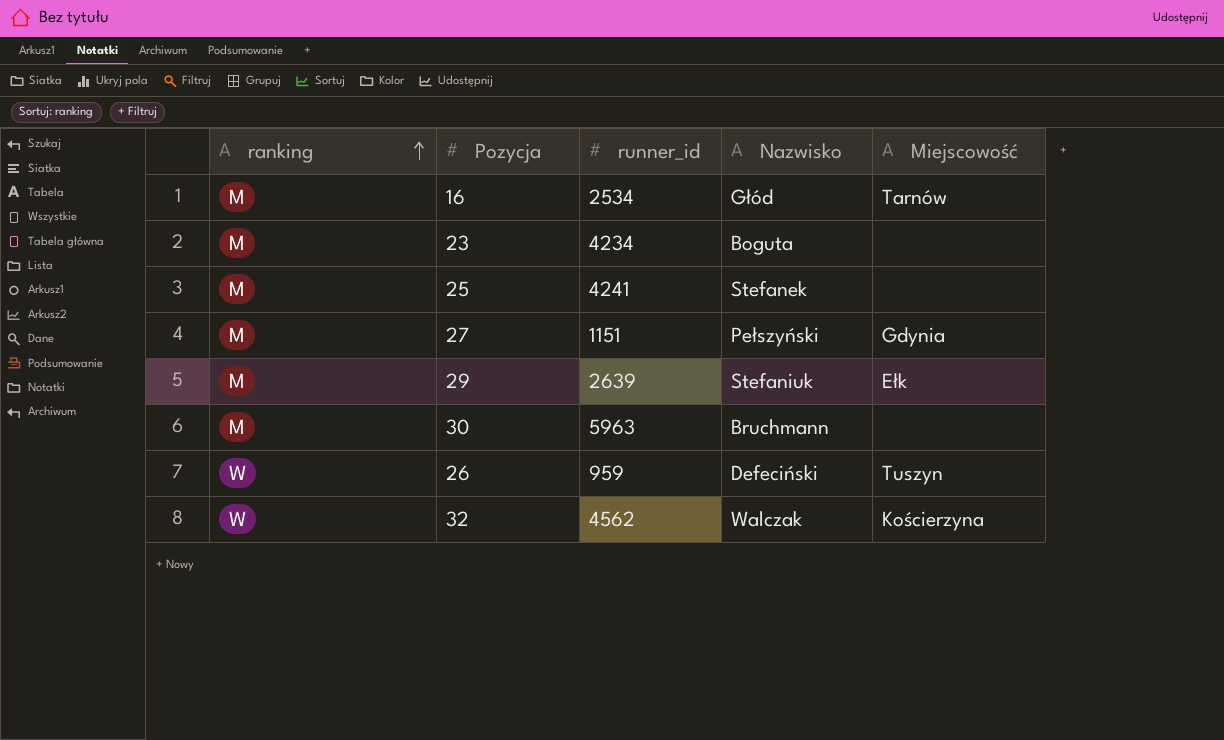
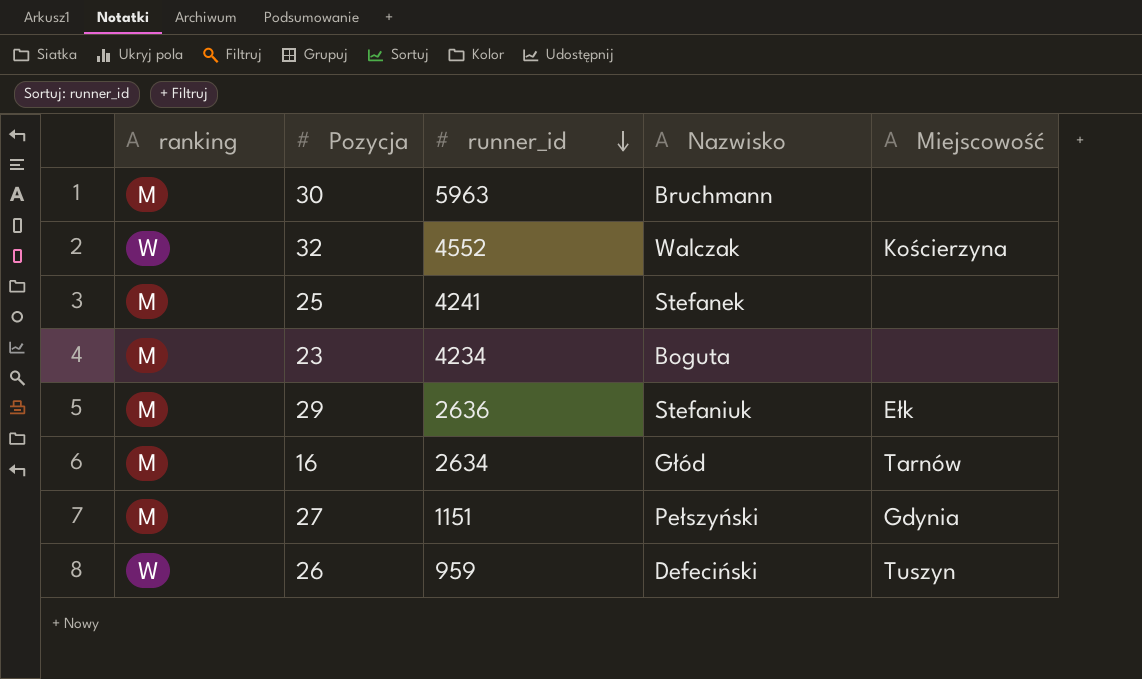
row order: ranking ascending -> runner_id descending
32 | runner_id: 4562 -> 4552
29 | runner_id: 2639 -> 2636
16 | runner_id: 2534 -> 2634

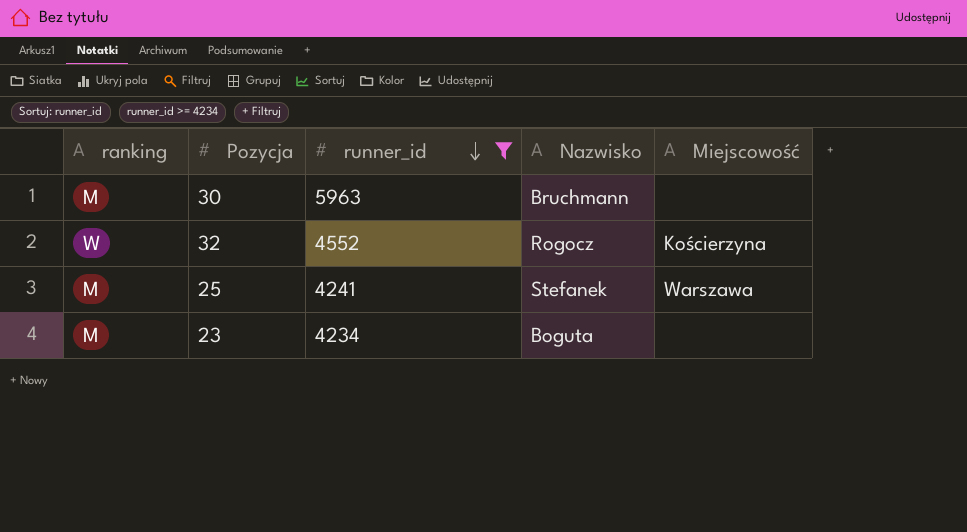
filter: none -> runner_id >= 4234
32 | Nazwisko: Walczak -> Rogocz
25 | Miejscowość: none -> Warszawa

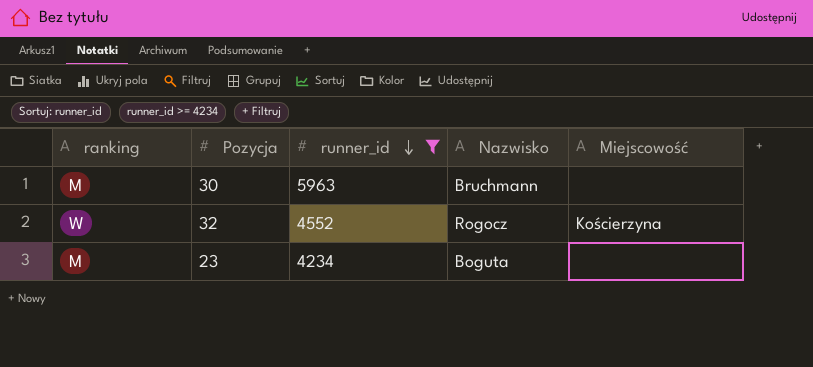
row 25: M | 4241 | Stefanek | Warszawa -> none

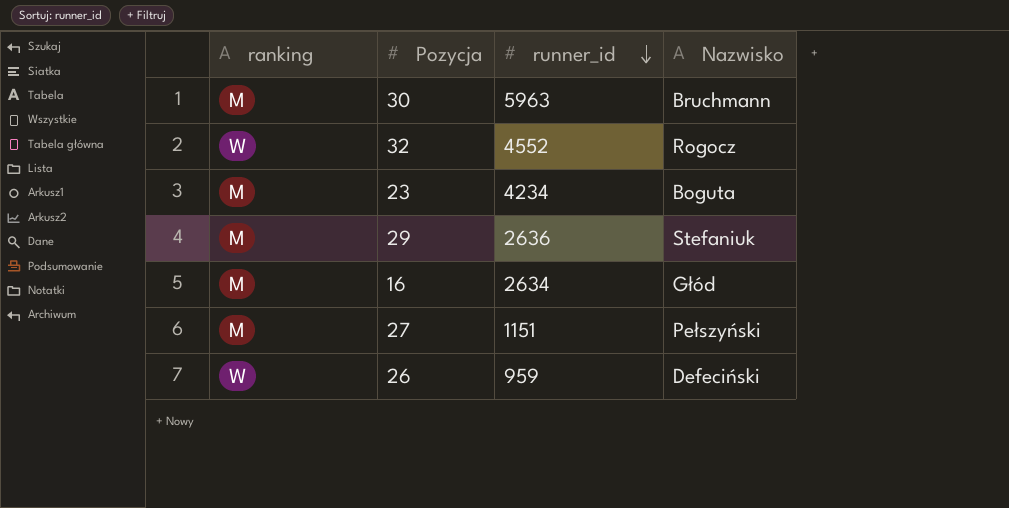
filter: runner_id >= 4234 -> none
column Miejscowość | position: 5 -> none

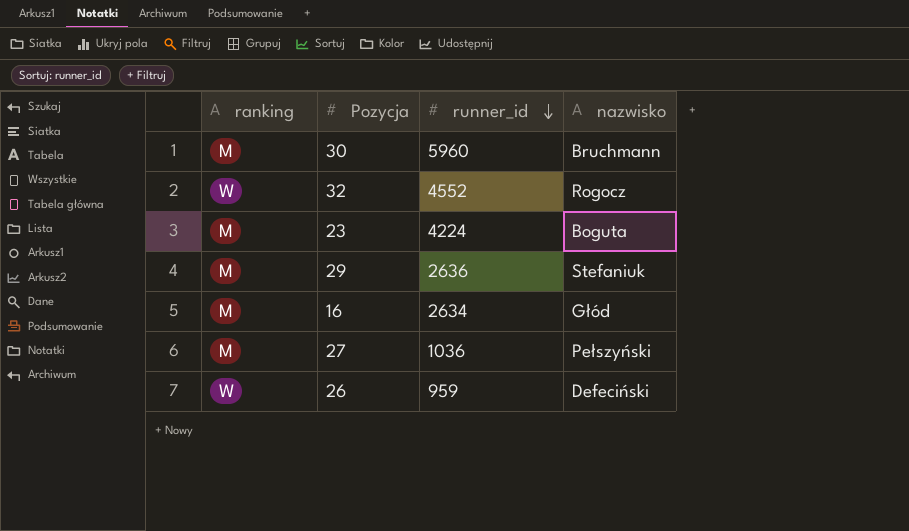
column name: Nazwisko -> nazwisko
30 | runner_id: 5963 -> 5960
23 | runner_id: 4234 -> 4224
27 | runner_id: 1151 -> 1036

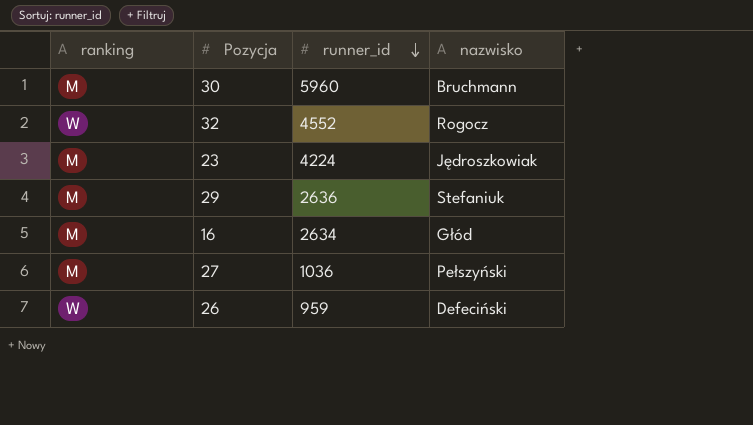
23 | nazwisko: Boguta -> Jędroszkowiak

